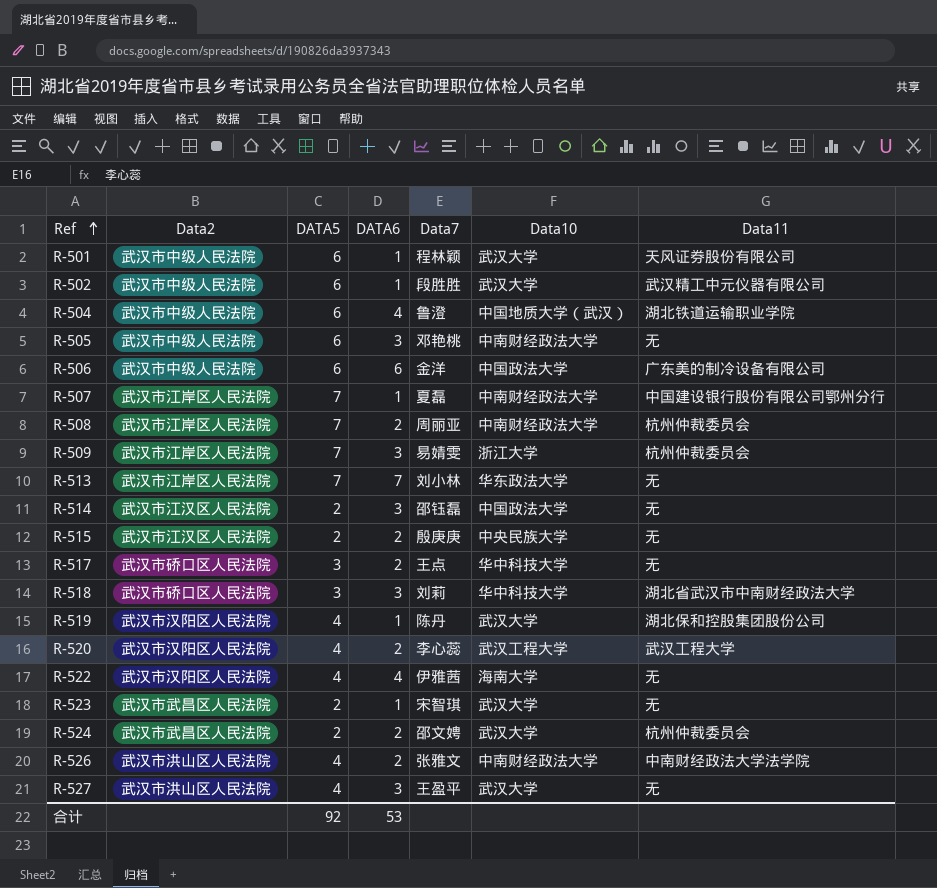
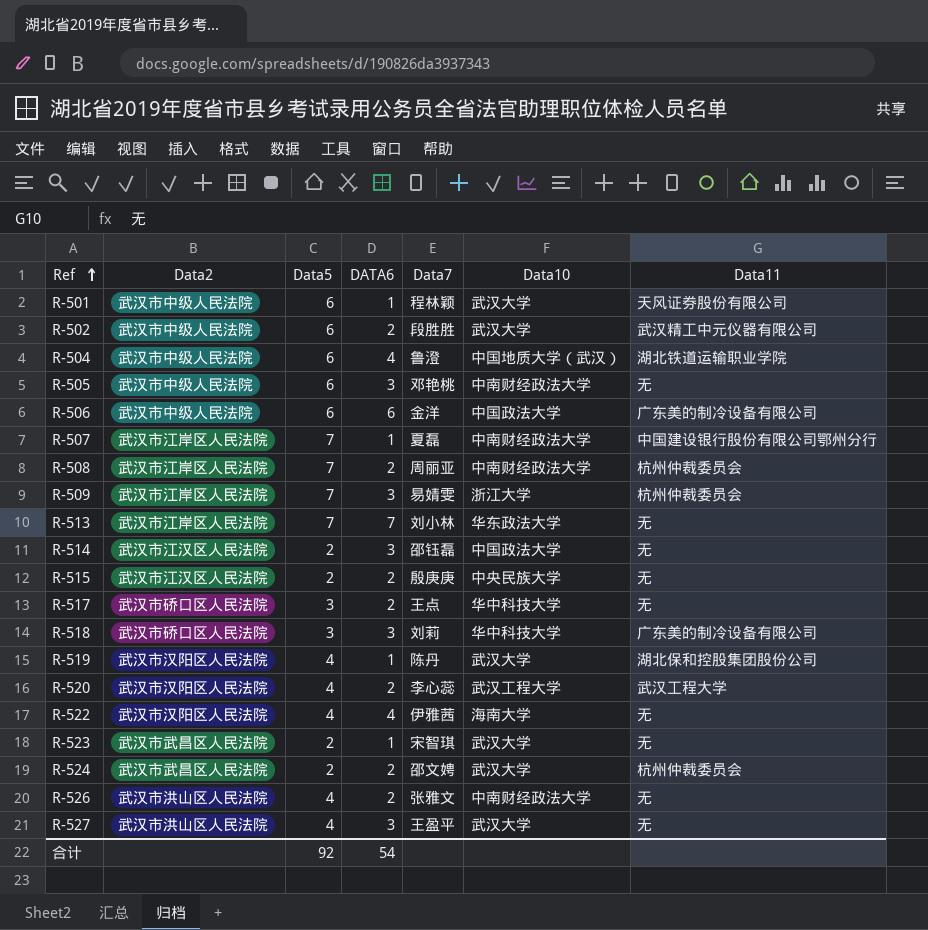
column name: DATA5 -> Data5
R-502 | DATA6: 1 -> 2
R-518 | Data11: 湖北省武汉市中南财经政法大学 -> 广东美的制冷设备有限公司
R-526 | Data11: 中南财经政法大学法学院 -> 无
合计 | DATA6: 53 -> 54

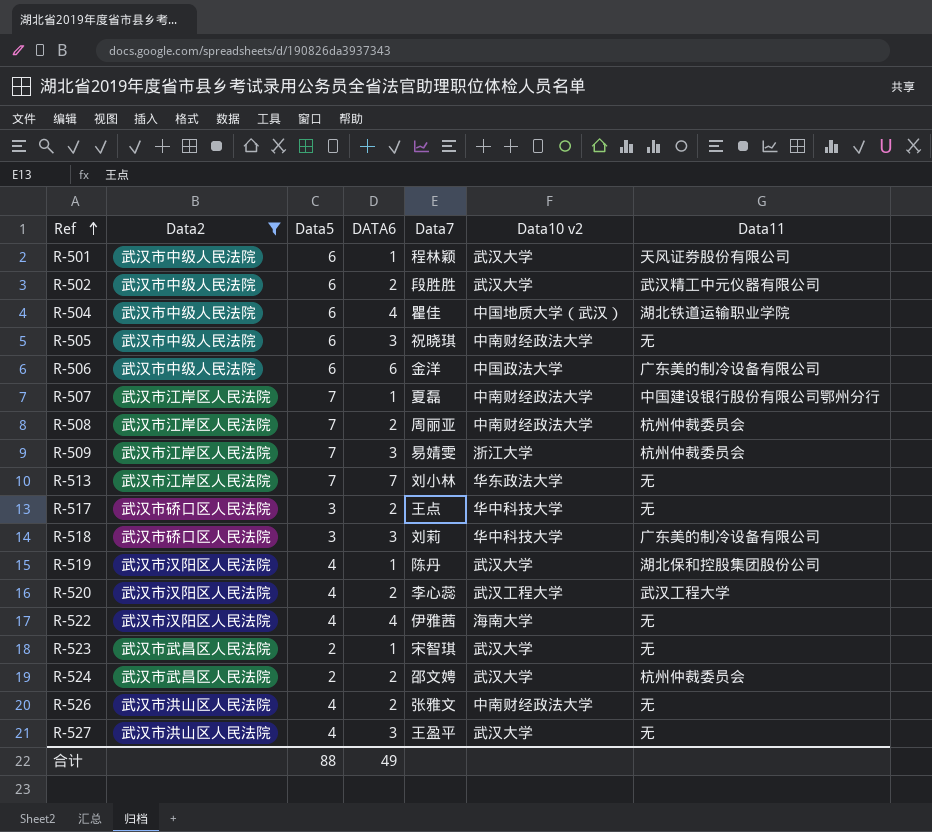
filter: none -> Data2 != 武汉市江汉区人民法院
column name: Data10 -> Data10 v2
R-504 | Data7: 鲁澄 -> 瞿佳
R-505 | Data7: 邓艳桃 -> 祝晓琪
合计 | Data5: 92 -> 88
合计 | DATA6: 54 -> 49

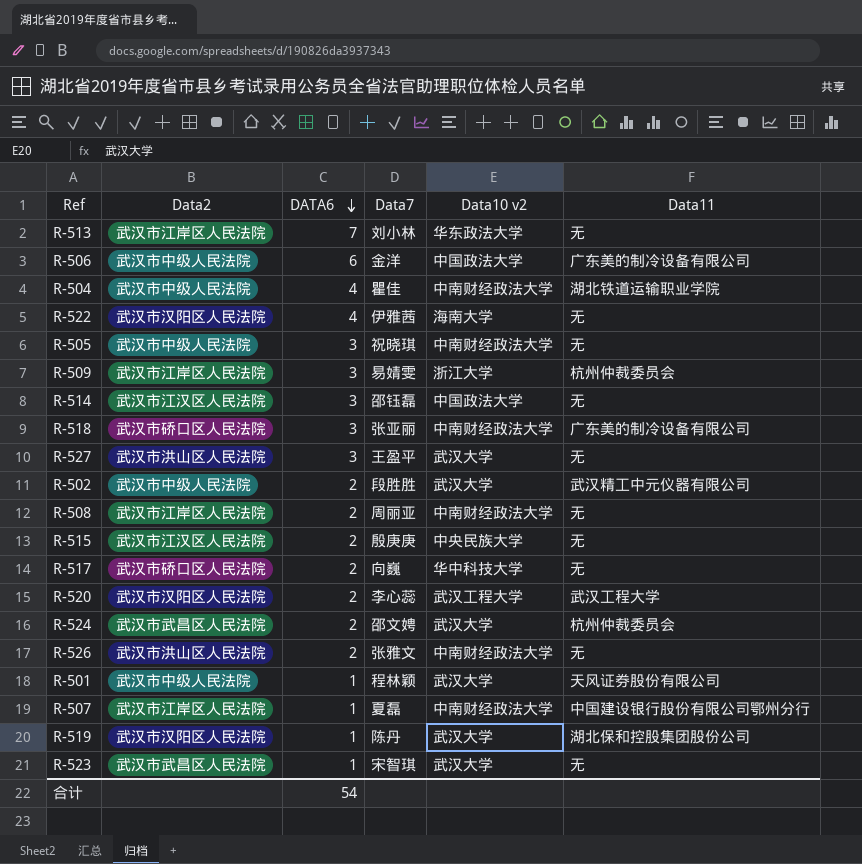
filter: Data2 != 武汉市江汉区人民法院 -> none
row order: Ref ascending -> DATA6 descending
column Data5 | position: 3 -> none
R-504 | Data10 v2: 中国地质大学（武汉） -> 中南财经政法大学
R-518 | Data7: 刘莉 -> 张亚丽
R-518 | Data10 v2: 华中科技大学 -> 中南财经政法大学
R-508 | Data11: 杭州仲裁委员会 -> 无
R-517 | Data7: 王点 -> 向巍
合计 | DATA6: 49 -> 54

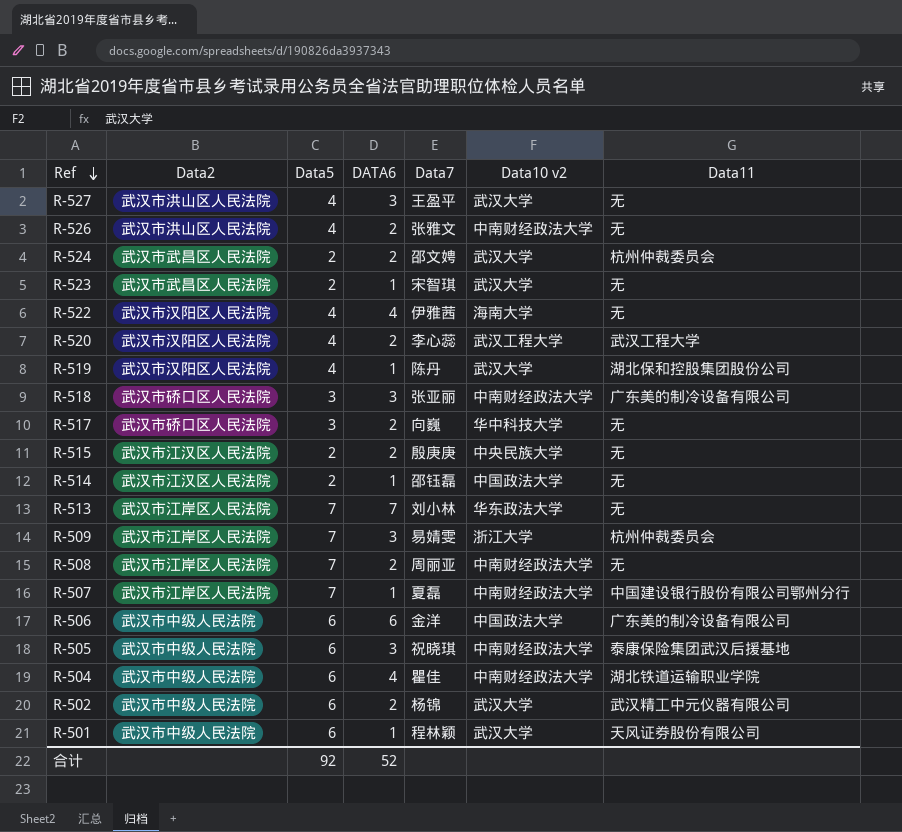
row order: DATA6 descending -> Ref descending
column Data5 | position: none -> 3
R-514 | DATA6: 3 -> 1
R-505 | Data11: 无 -> 泰康保险集团武汉后援基地
R-502 | Data7: 段胜胜 -> 杨锦
合计 | DATA6: 54 -> 52

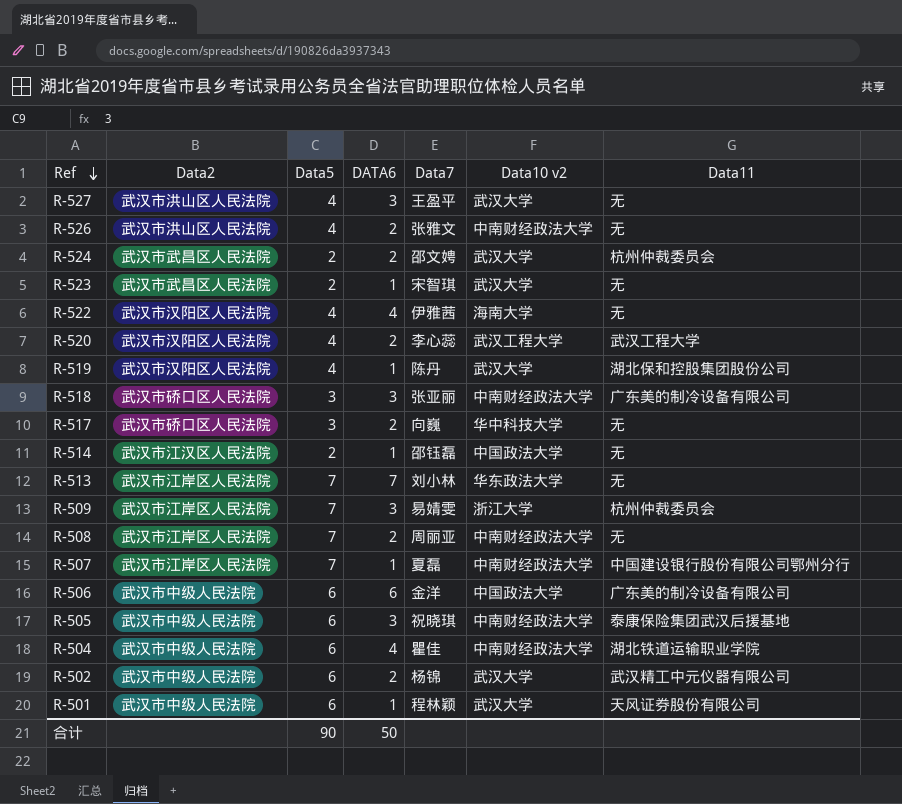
row R-515: 武汉市江汉区人民法院 | 2 | 2 | 殷庚庚 | 中央民族大学 | 无 -> none
合计 | Data5: 92 -> 90
合计 | DATA6: 52 -> 50

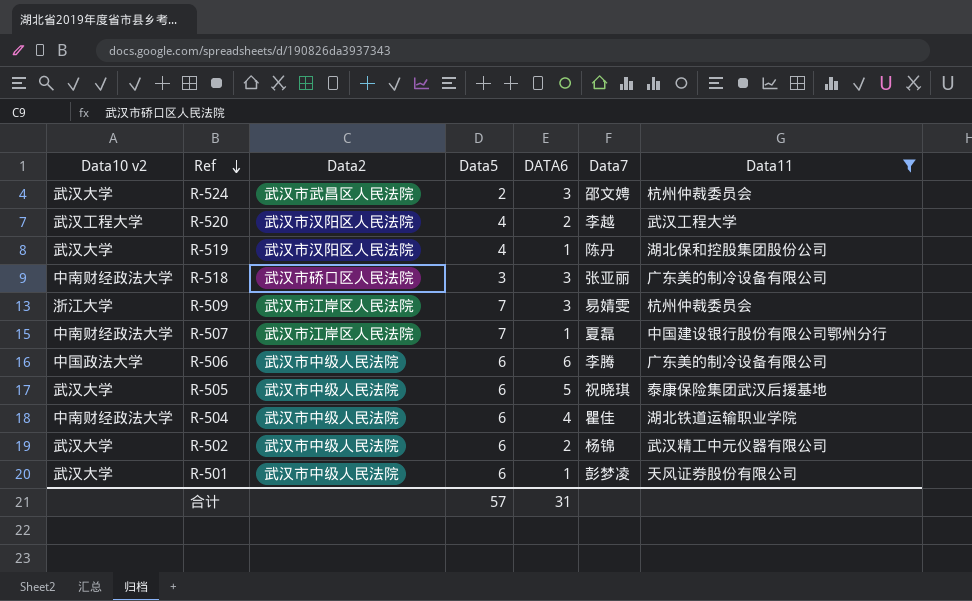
filter: none -> Data11 != 无
column Data10 v2 | position: 6 -> 1
R-524 | DATA6: 2 -> 3
R-520 | Data7: 李心蕊 -> 李越
R-506 | Data7: 金洋 -> 李腾
R-505 | Data10 v2: 中南财经政法大学 -> 武汉大学
R-505 | DATA6: 3 -> 5
R-501 | Data7: 程林颖 -> 彭梦凌
合计 | Data5: 90 -> 57
合计 | DATA6: 50 -> 31

